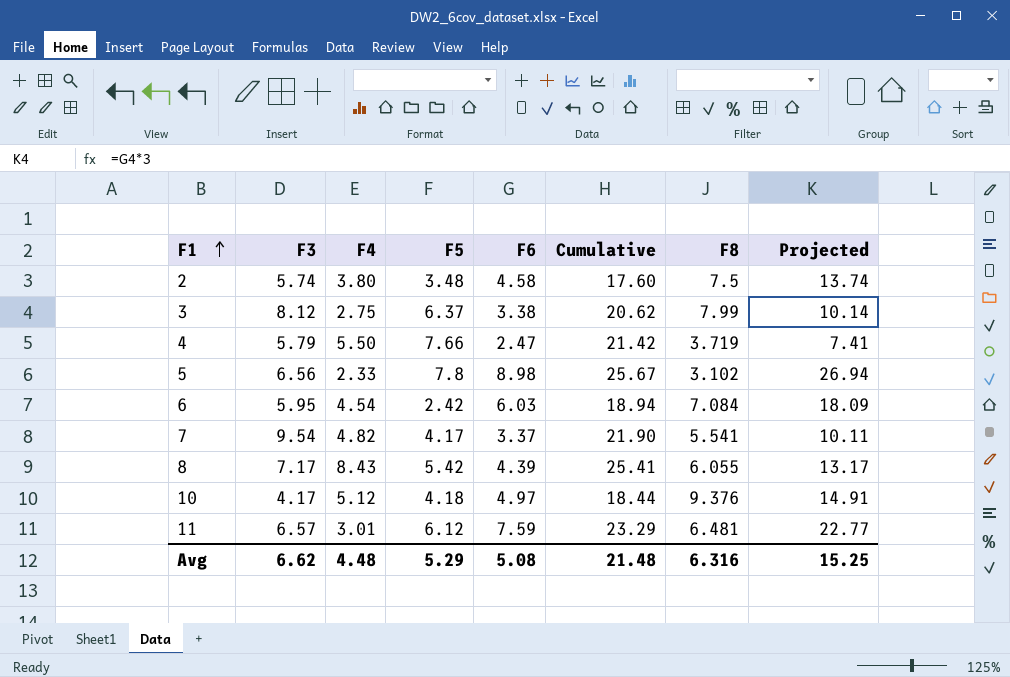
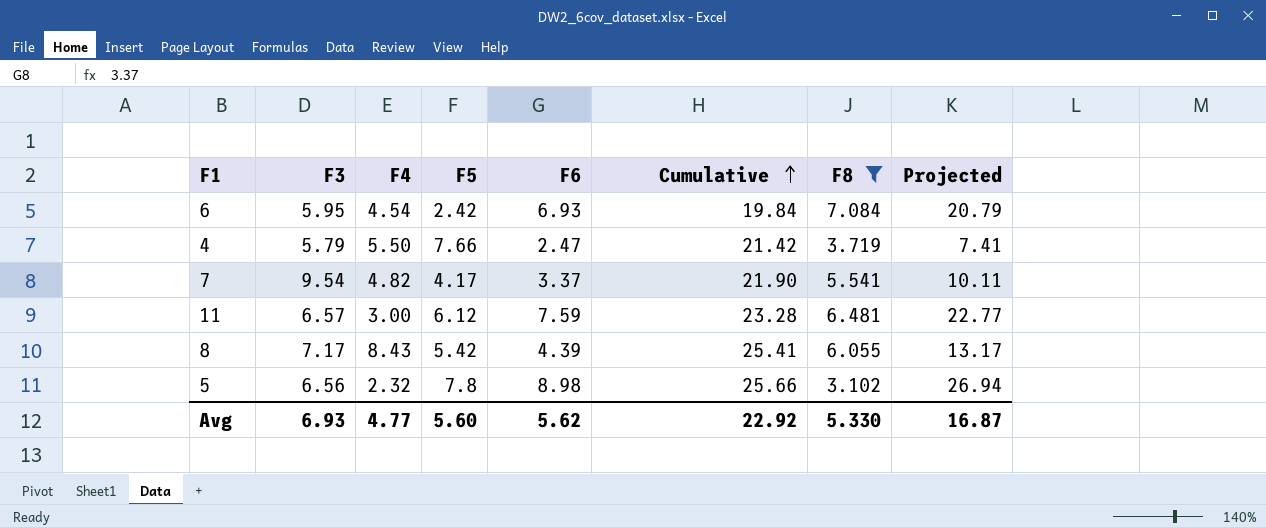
filter: none -> F8 <= 7.084
row order: F1 ascending -> Cumulative ascending
6 | F6: 6.03 -> 6.93
6 | Cumulative: 18.94 -> 19.84
6 | Projected: 18.09 -> 20.79
11 | F4: 3.01 -> 3.00
11 | Cumulative: 23.29 -> 23.28
5 | F4: 2.33 -> 2.32
5 | Cumulative: 25.67 -> 25.66
Avg | F3: 6.62 -> 6.93
Avg | F4: 4.48 -> 4.77
Avg | F5: 5.29 -> 5.60
Avg | F6: 5.08 -> 5.62
Avg | Cumulative: 21.48 -> 22.92
Avg | F8: 6.316 -> 5.330
Avg | Projected: 15.25 -> 16.87

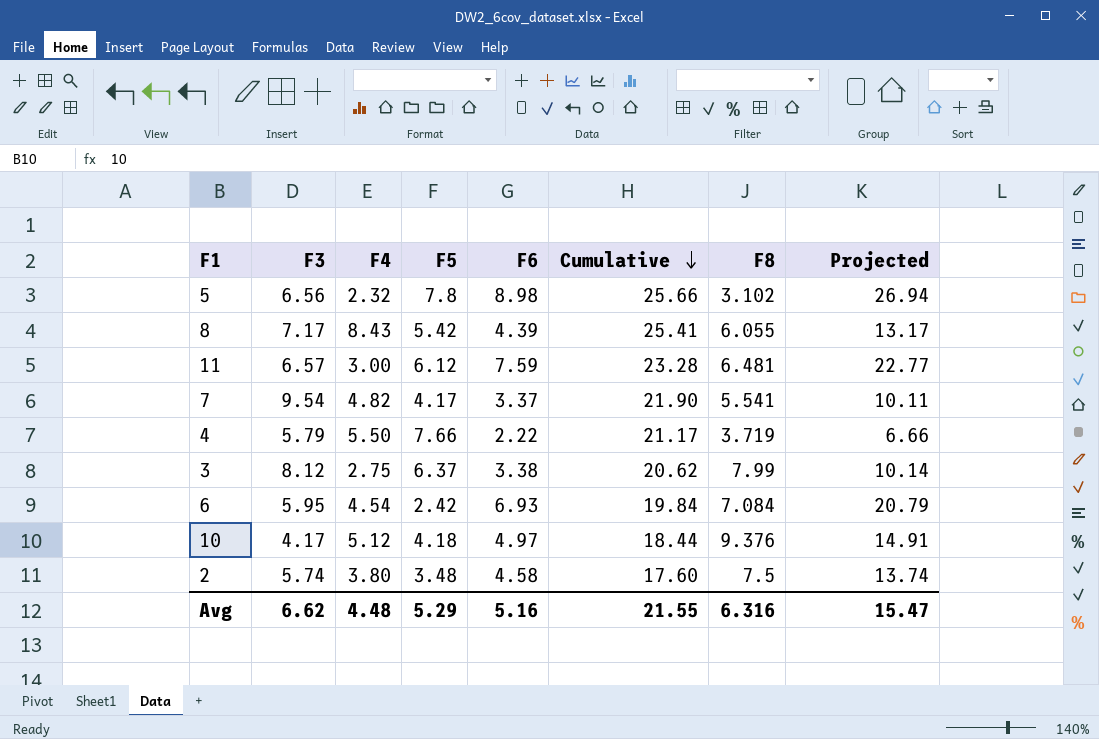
filter: F8 <= 7.084 -> none
row order: Cumulative ascending -> Cumulative descending
4 | F6: 2.47 -> 2.22
4 | Cumulative: 21.42 -> 21.17
4 | Projected: 7.41 -> 6.66
Avg | F3: 6.93 -> 6.62
Avg | F4: 4.77 -> 4.48
Avg | F5: 5.60 -> 5.29
Avg | F6: 5.62 -> 5.16
Avg | Cumulative: 22.92 -> 21.55
Avg | F8: 5.330 -> 6.316
Avg | Projected: 16.87 -> 15.47

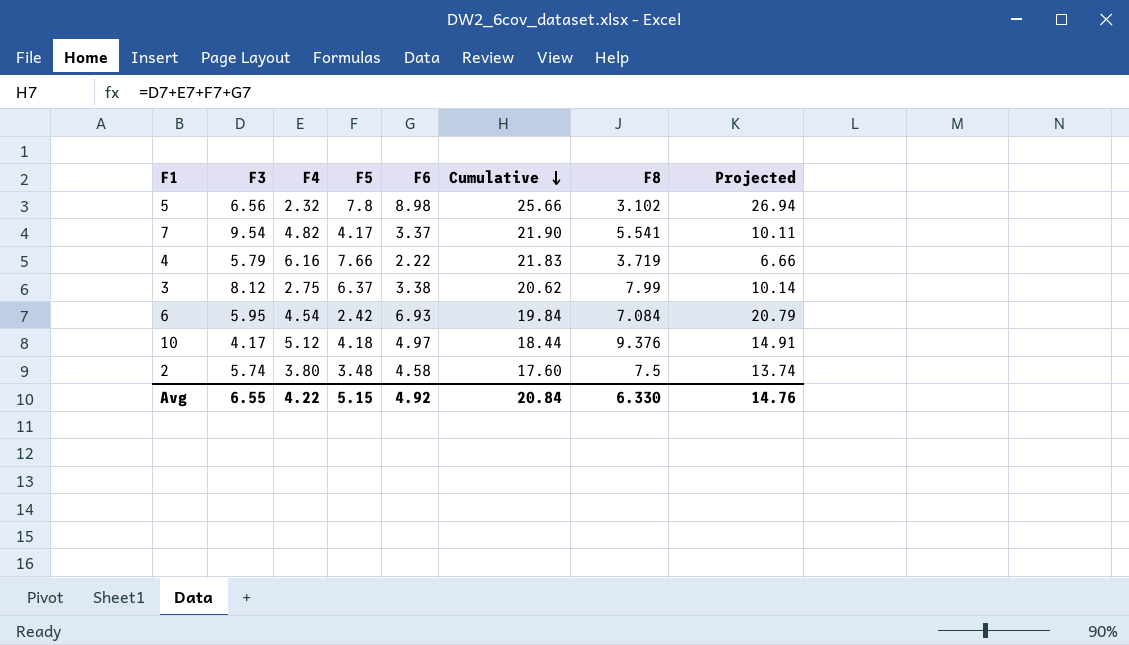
row 8: 7.17 | 8.43 | 5.42 | 4.39 | 25.41 | 6.055 | 13.17 -> none
row 11: 6.57 | 3.00 | 6.12 | 7.59 | 23.28 | 6.481 | 22.77 -> none
4 | F4: 5.50 -> 6.16
4 | Cumulative: 21.17 -> 21.83
Avg | F3: 6.62 -> 6.55
Avg | F4: 4.48 -> 4.22
Avg | F5: 5.29 -> 5.15
Avg | F6: 5.16 -> 4.92
Avg | Cumulative: 21.55 -> 20.84
Avg | F8: 6.316 -> 6.330
Avg | Projected: 15.47 -> 14.76

